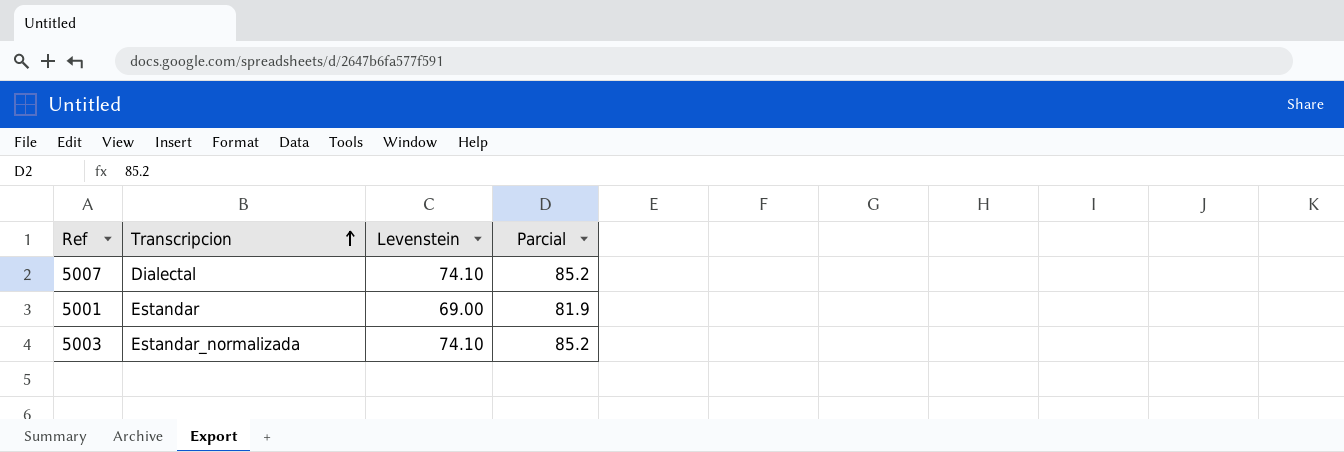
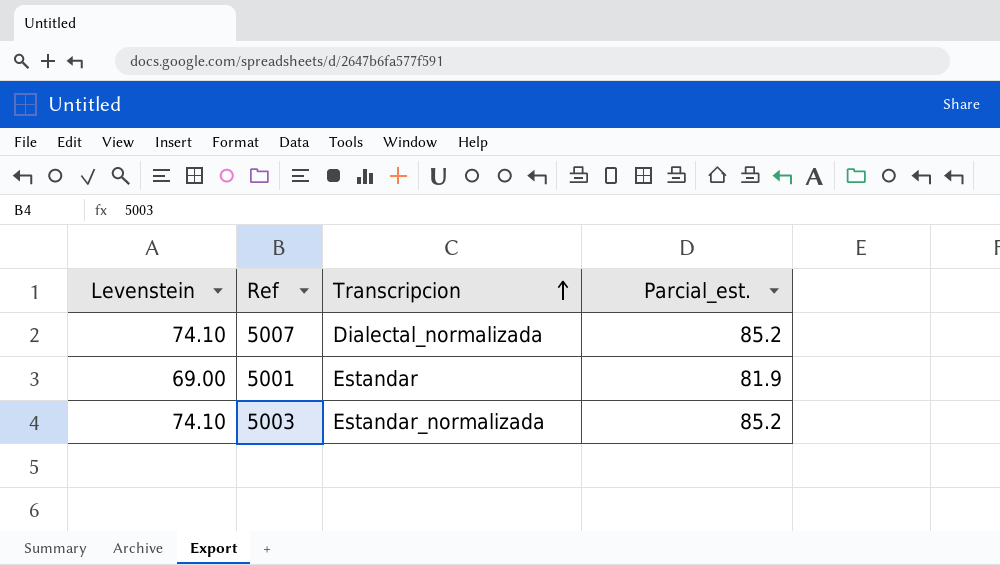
column Levenstein | position: 3 -> 1
column name: Parcial -> Parcial_est.
5007 | Transcripcion: Dialectal -> Dialectal_normalizada

